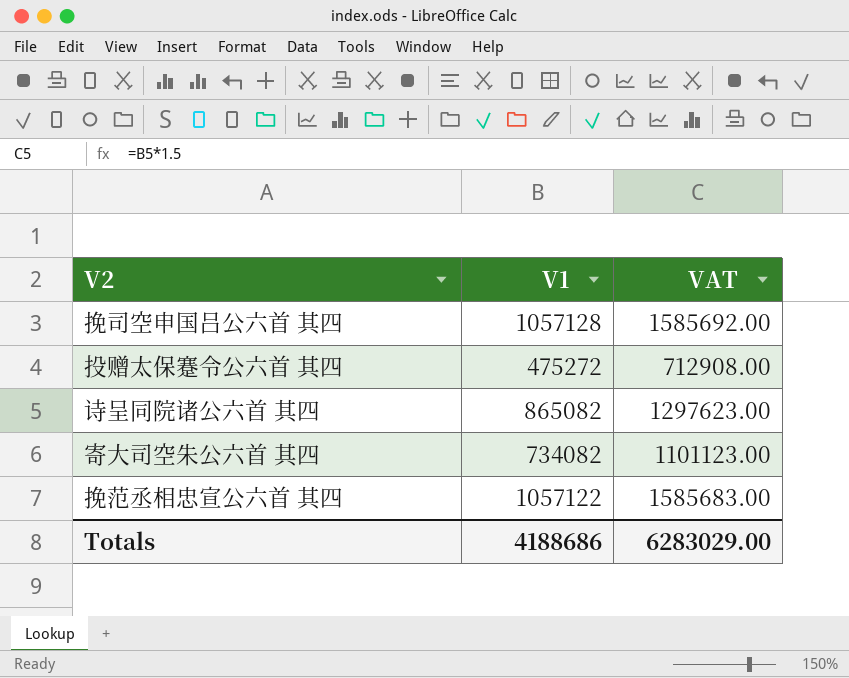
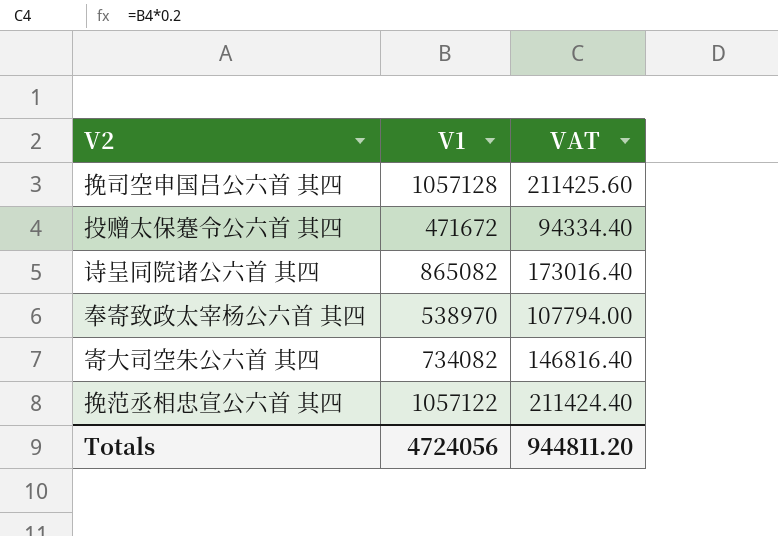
column VAT | formula: [V1] * 1.5 -> [V1] * 0.2
投赠太保蹇令公六首 其四 | V1: 475272 -> 471672
row 奉寄致政太宰杨公六首 其四: none -> 538970 | 107794.00
Totals | V1: 4188686 -> 4724056
Totals | VAT: 6283029.00 -> 944811.20

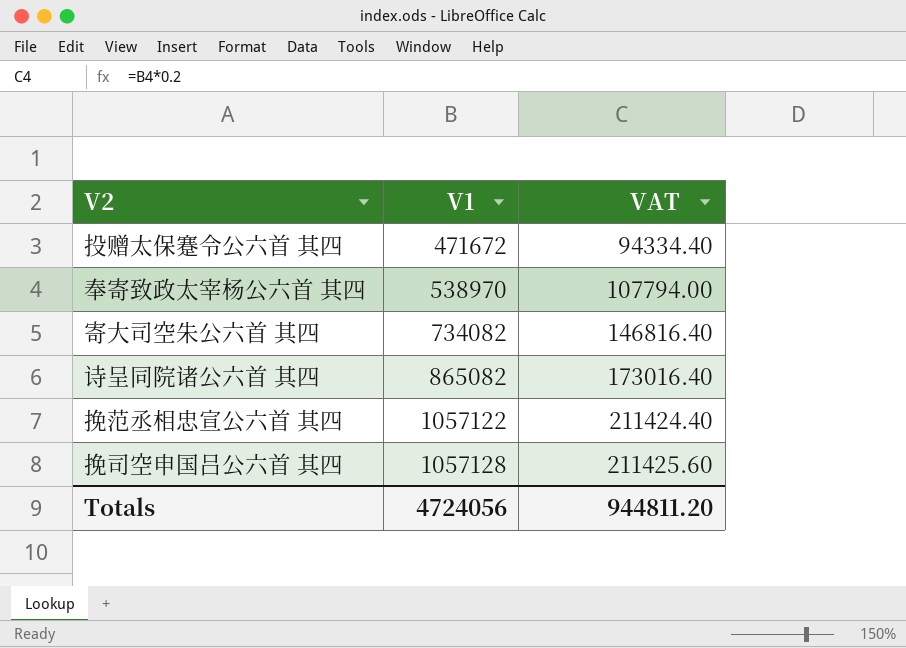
row order: none -> V1 ascending

